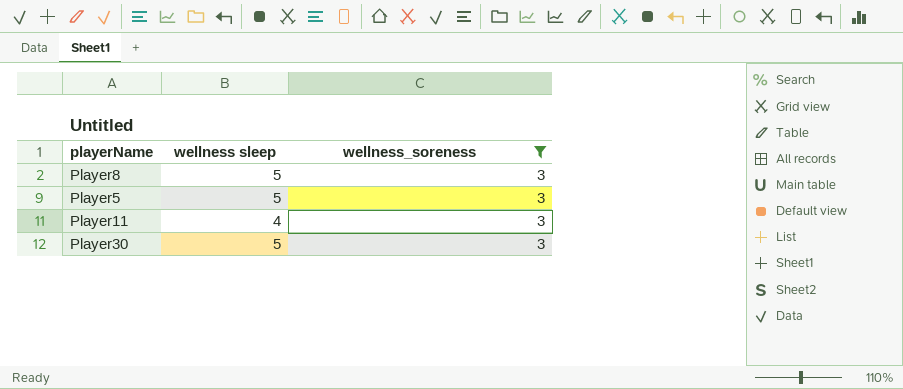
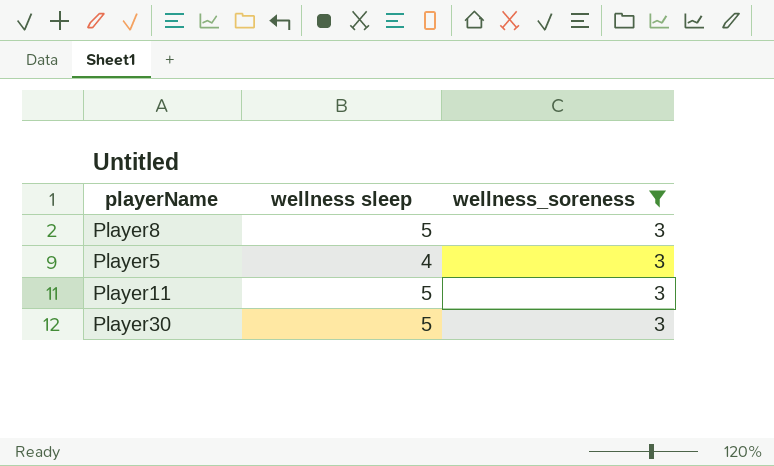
Player5 | wellness sleep: 5 -> 4
Player11 | wellness sleep: 4 -> 5

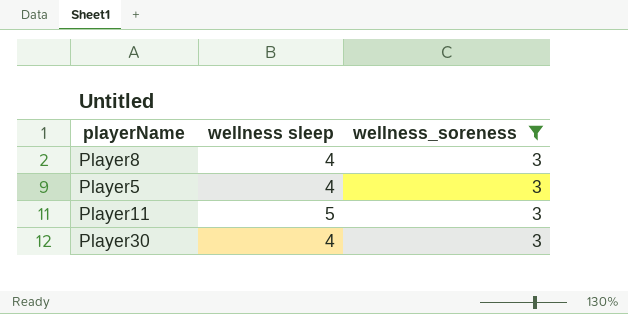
Player8 | wellness sleep: 5 -> 4
Player30 | wellness sleep: 5 -> 4

